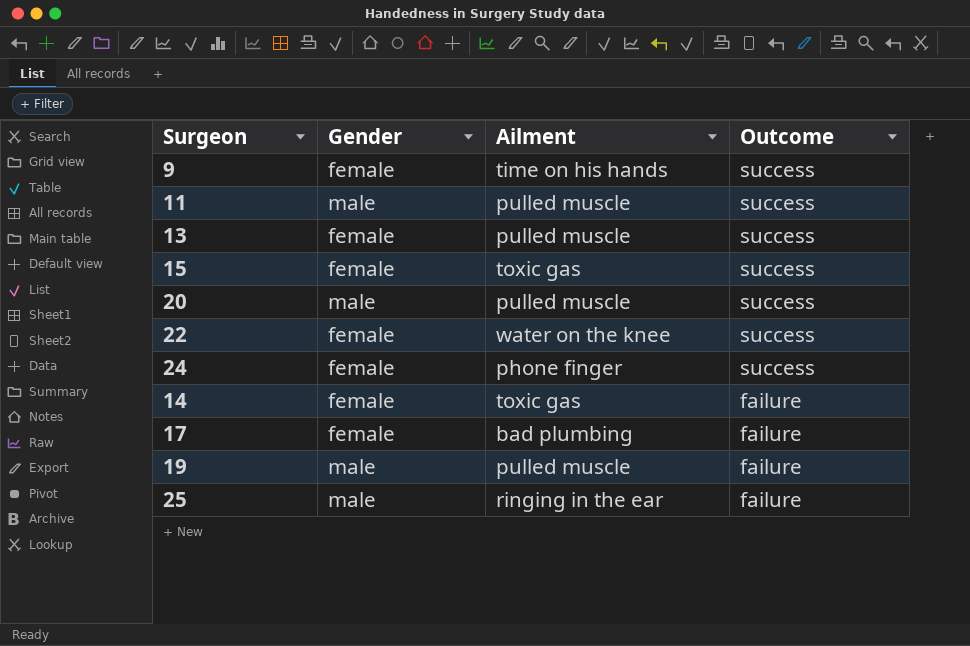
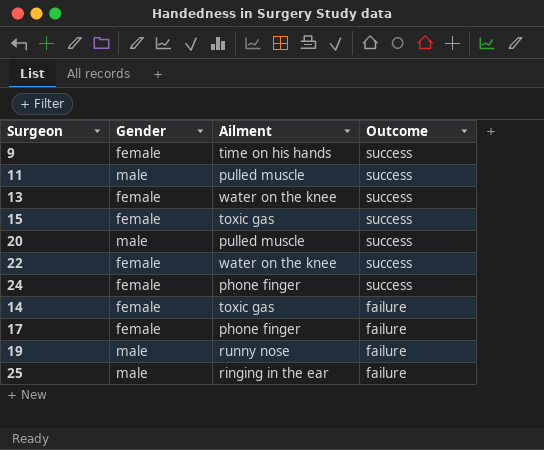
13 | Ailment: pulled muscle -> water on the knee
17 | Ailment: bad plumbing -> phone finger
19 | Ailment: pulled muscle -> runny nose

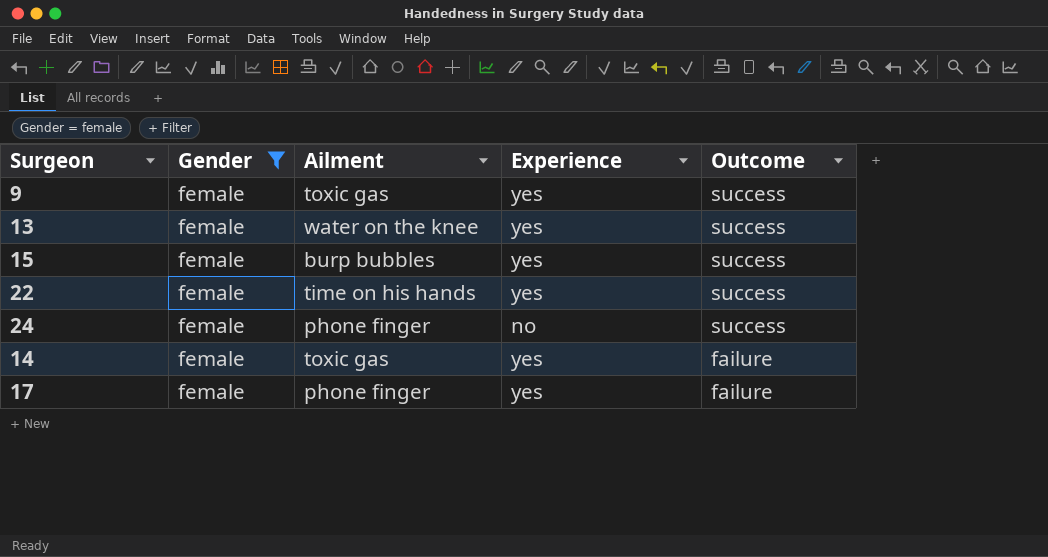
filter: none -> Gender = female
column Experience | position: none -> 4
9 | Ailment: time on his hands -> toxic gas
15 | Ailment: toxic gas -> burp bubbles
22 | Ailment: water on the knee -> time on his hands

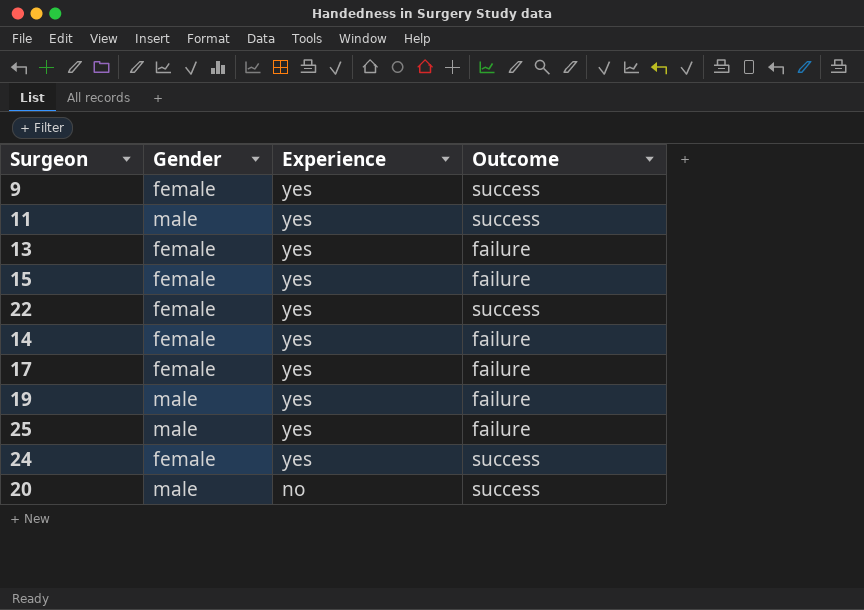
filter: Gender = female -> none
row order: Outcome descending -> Experience descending
column Ailment | position: 3 -> none
13 | Outcome: success -> failure
15 | Outcome: success -> failure
24 | Experience: no -> yes

